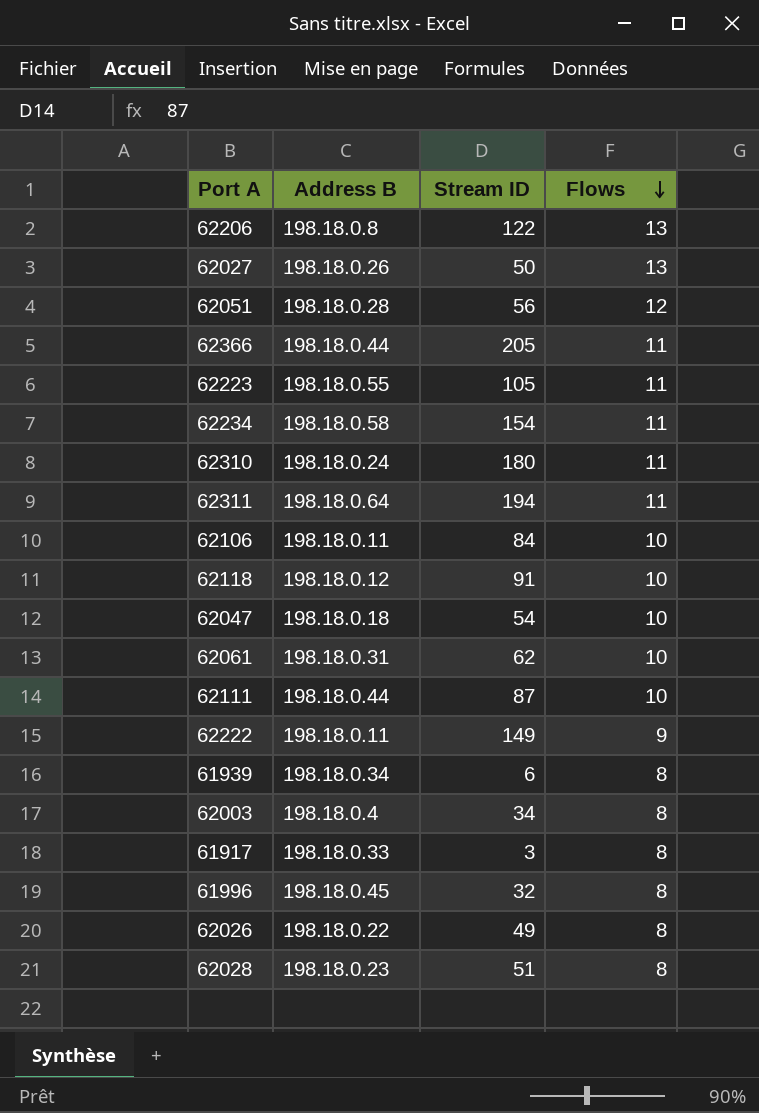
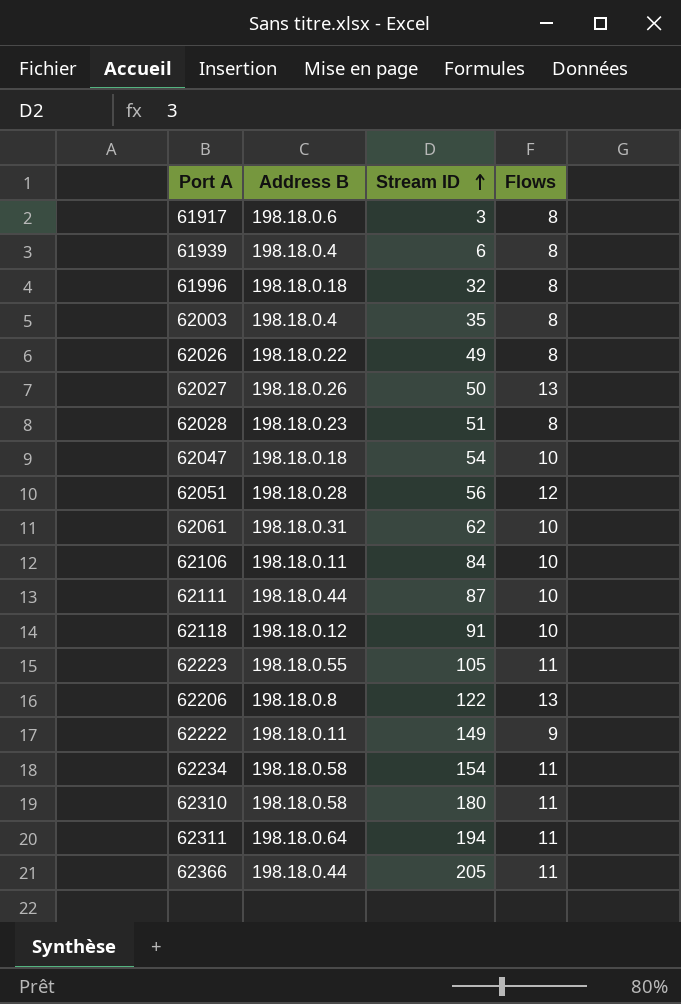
row order: Flows descending -> Stream ID ascending
61917 | Address B: 198.18.0.33 -> 198.18.0.6
61939 | Address B: 198.18.0.34 -> 198.18.0.4
61996 | Address B: 198.18.0.45 -> 198.18.0.18
62003 | Stream ID: 34 -> 35
62310 | Address B: 198.18.0.24 -> 198.18.0.58

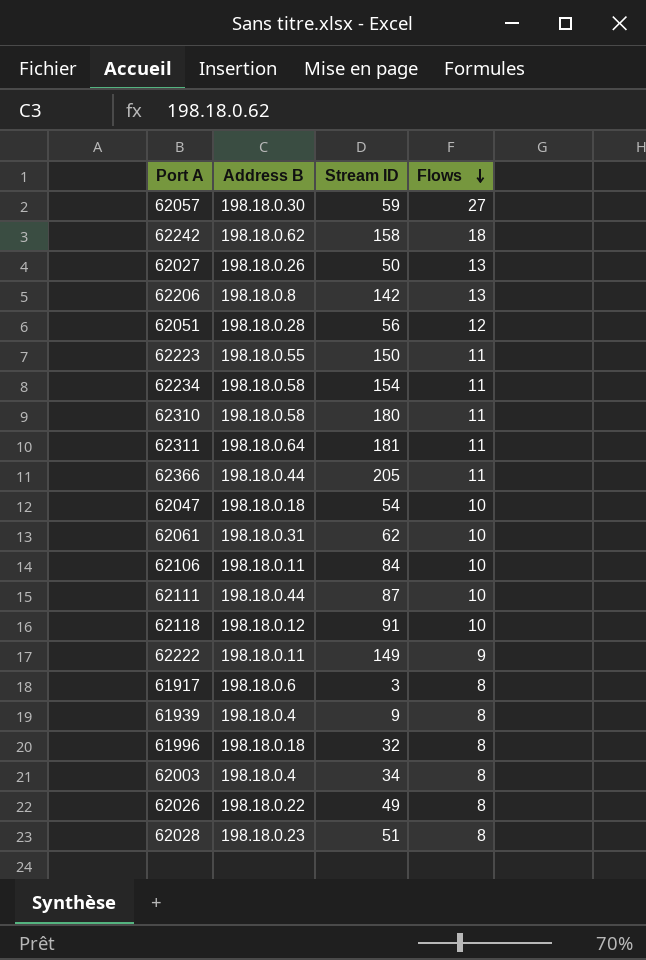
row order: Stream ID ascending -> Flows descending
row 62057: none -> 198.18.0.30 | 59 | 27
row 62242: none -> 198.18.0.62 | 158 | 18
62206 | Stream ID: 122 -> 142
62223 | Stream ID: 105 -> 150
62311 | Stream ID: 194 -> 181
61939 | Stream ID: 6 -> 9
62003 | Stream ID: 35 -> 34

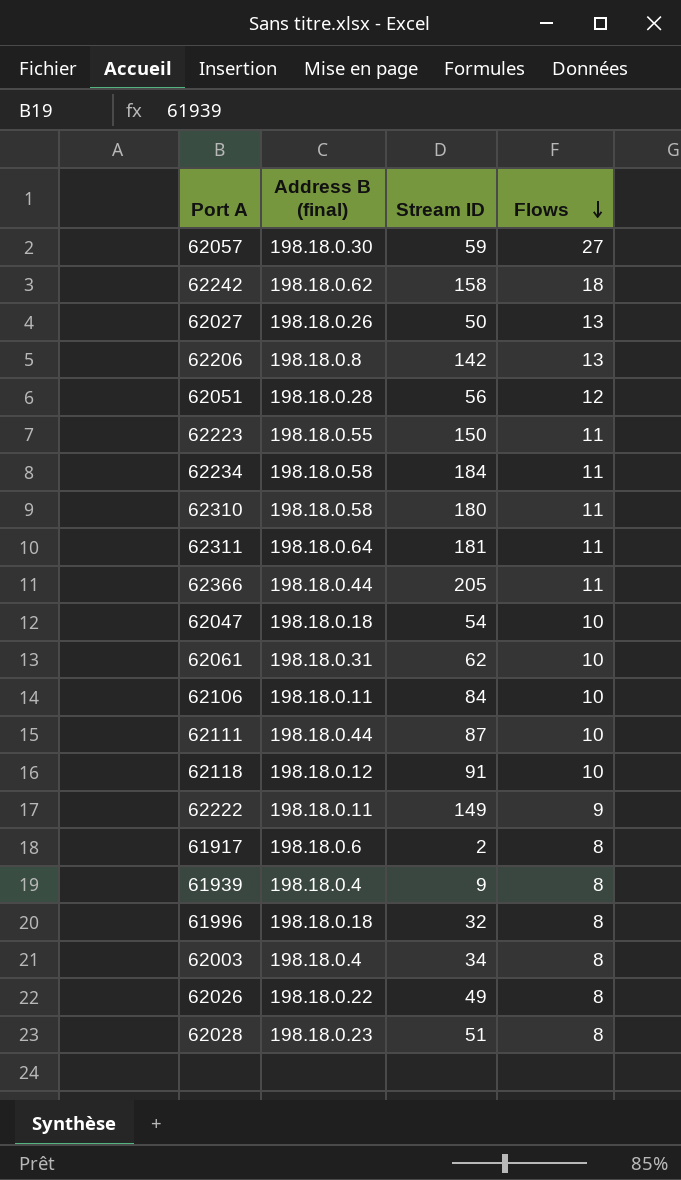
column name: Address B -> Address B (final)
62234 | Stream ID: 154 -> 184
61917 | Stream ID: 3 -> 2

